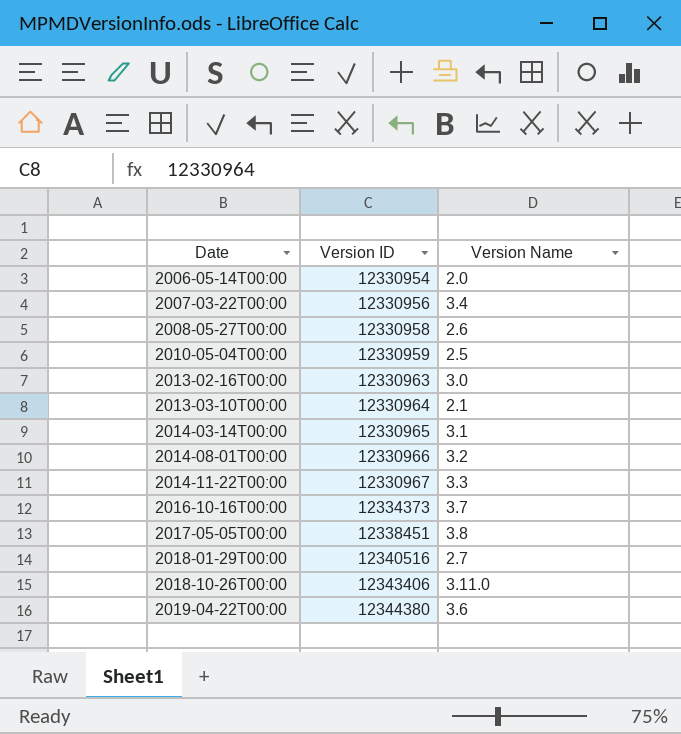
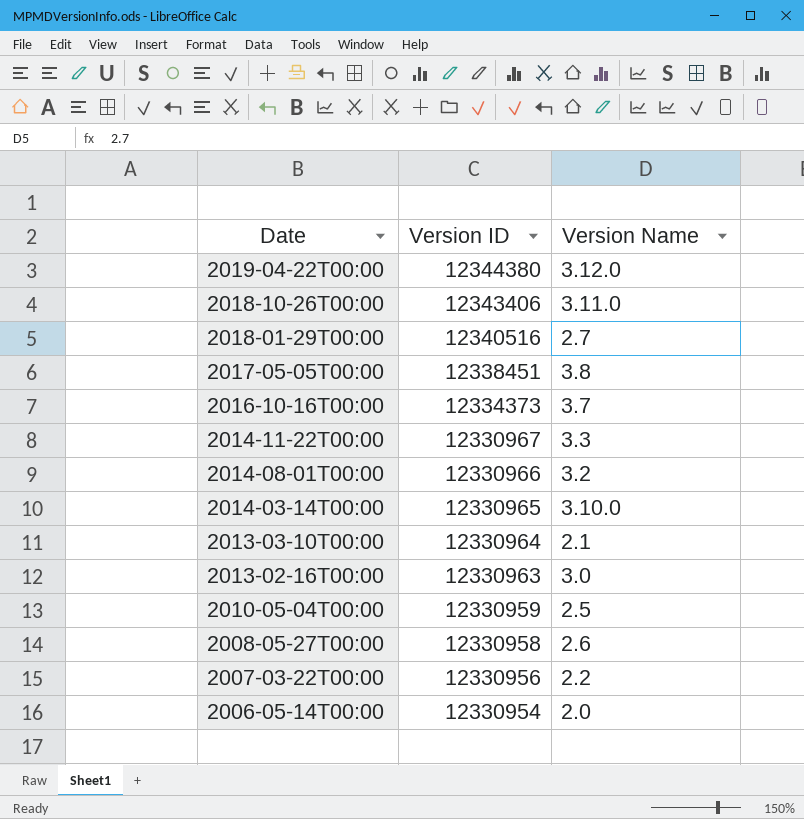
row order: Date ascending -> Date descending
2019-04-22T00:00 | Version Name: 3.6 -> 3.12.0
2014-03-14T00:00 | Version Name: 3.1 -> 3.10.0
2007-03-22T00:00 | Version Name: 3.4 -> 2.2

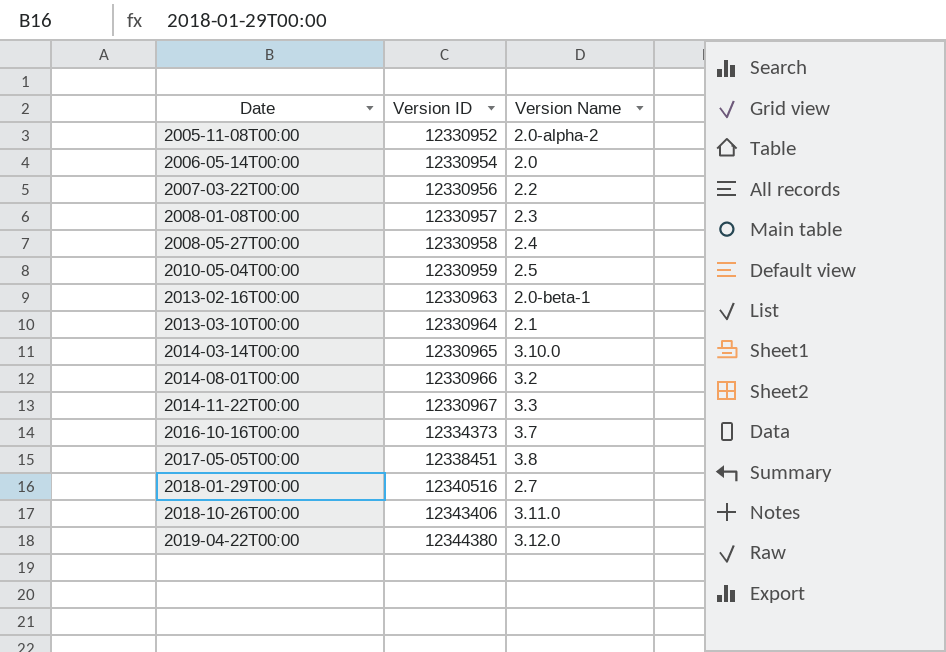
row order: Date descending -> Date ascending
row 2005-11-08T00:00: none -> 12330952 | 2.0-alpha-2
row 2008-01-08T00:00: none -> 12330957 | 2.3
2008-05-27T00:00 | Version Name: 2.6 -> 2.4
2013-02-16T00:00 | Version Name: 3.0 -> 2.0-beta-1

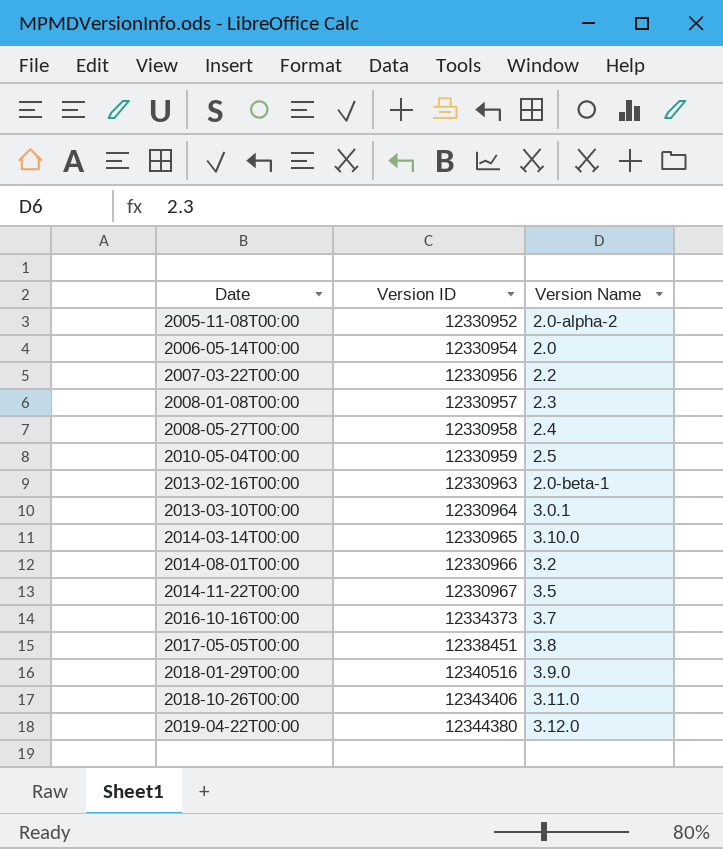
2013-03-10T00:00 | Version Name: 2.1 -> 3.0.1
2014-11-22T00:00 | Version Name: 3.3 -> 3.5
2018-01-29T00:00 | Version Name: 2.7 -> 3.9.0

